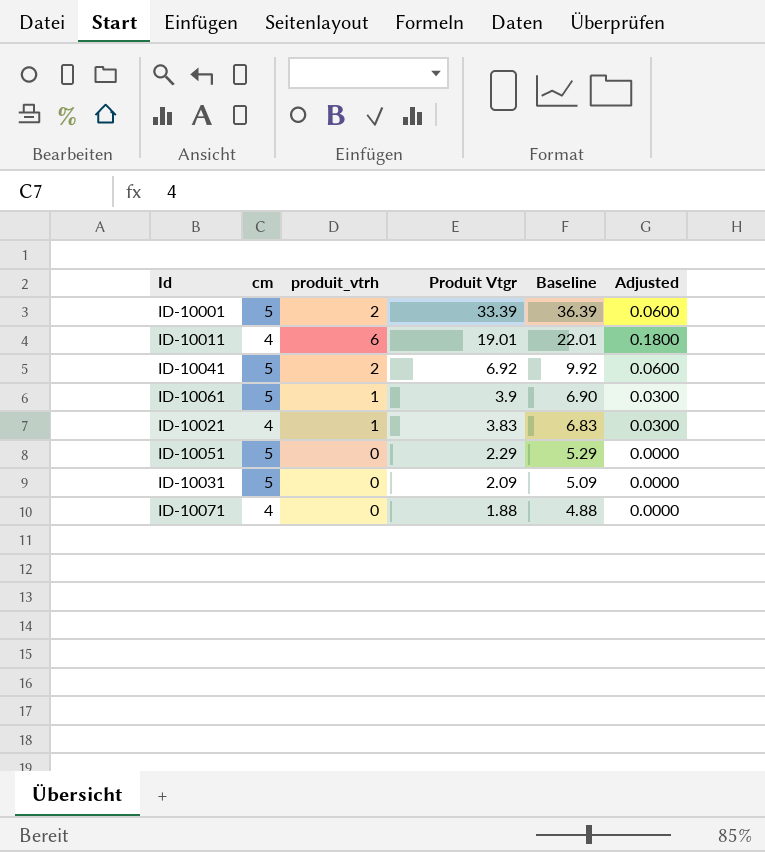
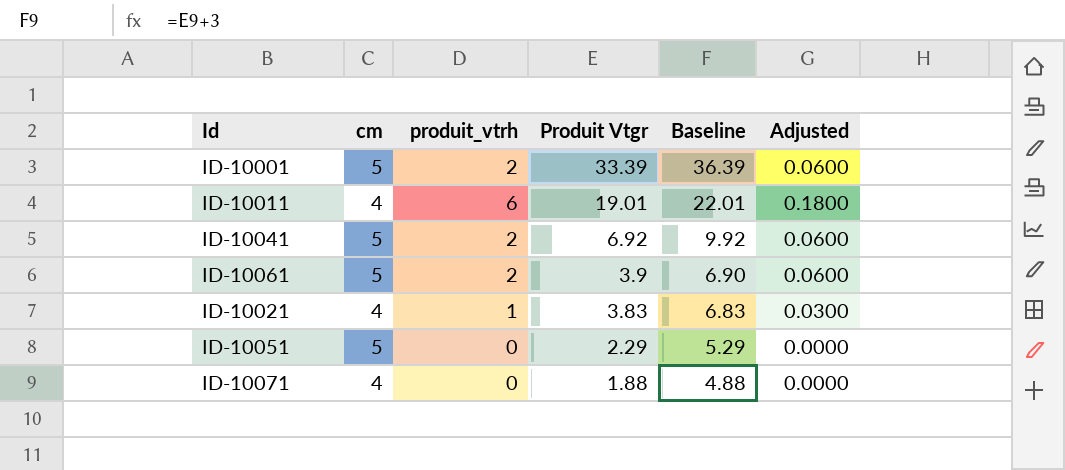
row ID-10031: 5 | 0 | 2.09 | 5.09 | 0.0000 -> none
ID-10061 | produit_vtrh: 1 -> 2
ID-10061 | Adjusted: 0.0300 -> 0.0600

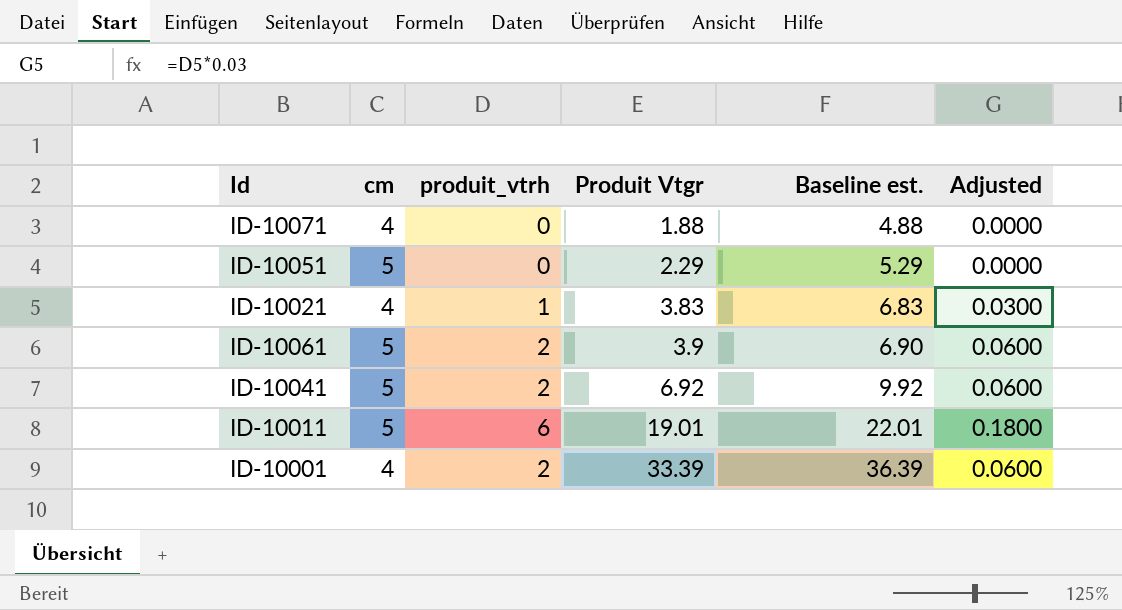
row order: Produit Vtgr descending -> Produit Vtgr ascending
column name: Baseline -> Baseline est.
ID-10011 | cm: 4 -> 5
ID-10001 | cm: 5 -> 4

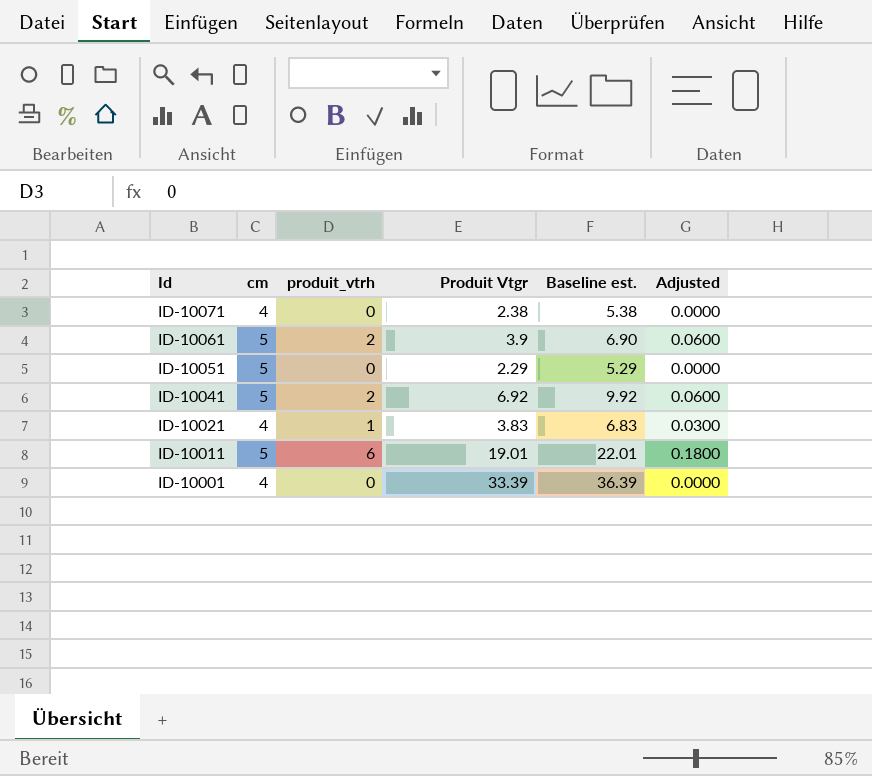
row order: Produit Vtgr ascending -> Id descending
ID-10071 | Produit Vtgr: 1.88 -> 2.38
ID-10071 | Baseline est.: 4.88 -> 5.38
ID-10001 | produit_vtrh: 2 -> 0
ID-10001 | Adjusted: 0.0600 -> 0.0000

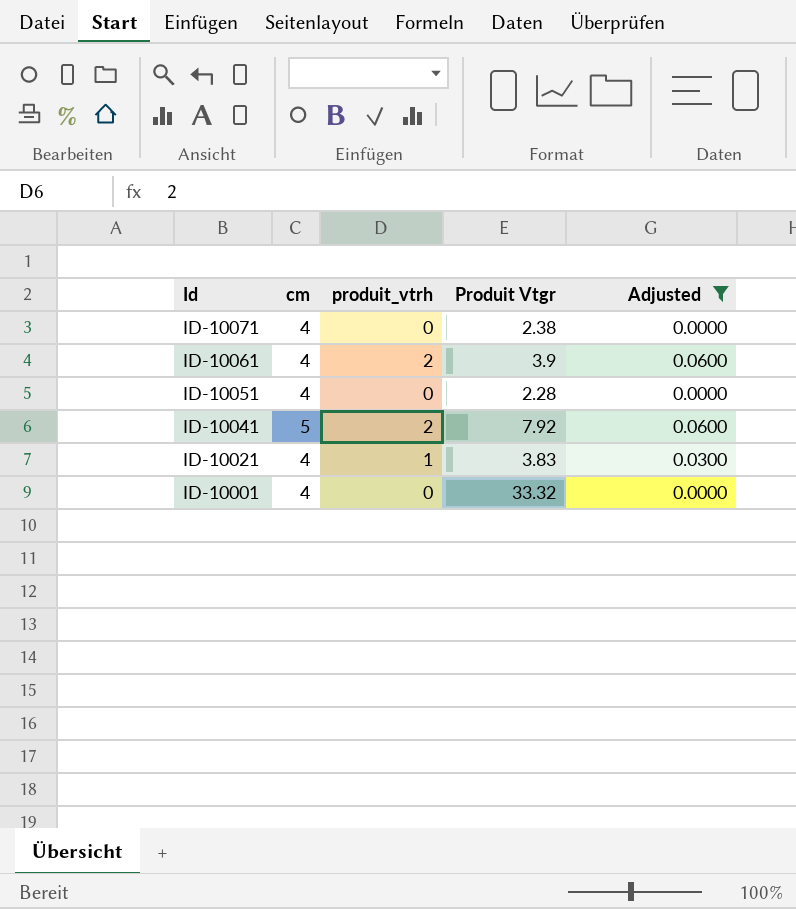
filter: none -> Adjusted != 0.1800
column Baseline est. | formula: [Produit Vtgr] + 3 -> none
ID-10061 | cm: 5 -> 4
ID-10051 | cm: 5 -> 4
ID-10051 | Produit Vtgr: 2.29 -> 2.28
ID-10041 | Produit Vtgr: 6.92 -> 7.92
ID-10001 | Produit Vtgr: 33.39 -> 33.32

